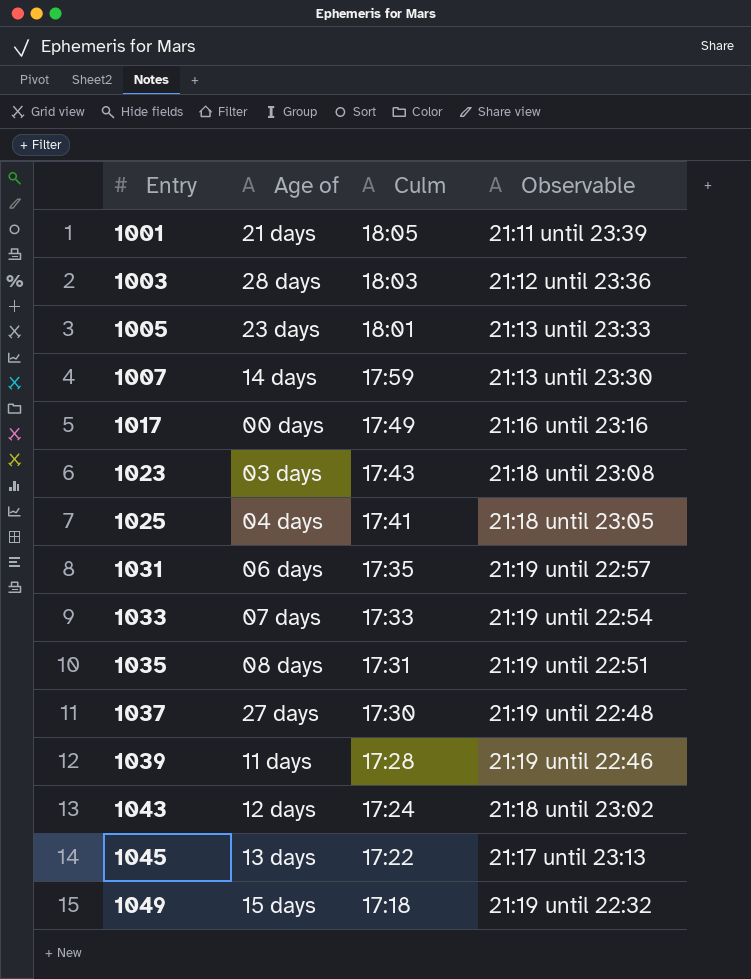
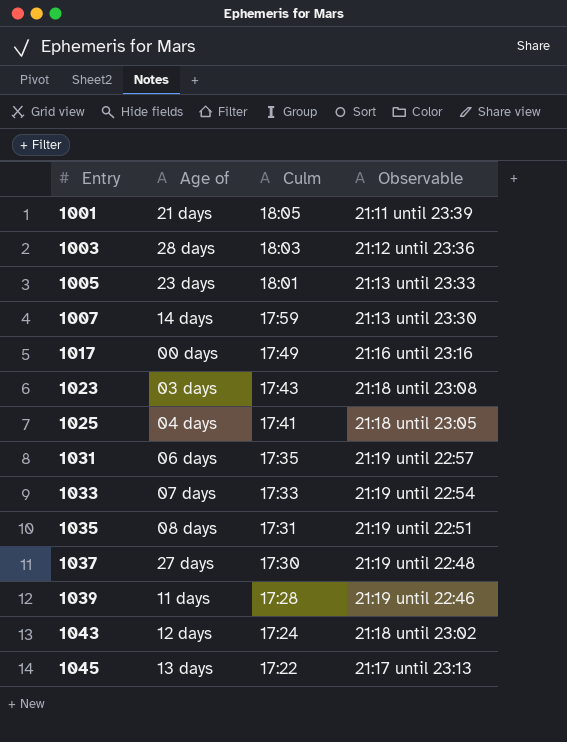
row 1049: 15 days | 17:18 | 21:19 until 22:32 -> none

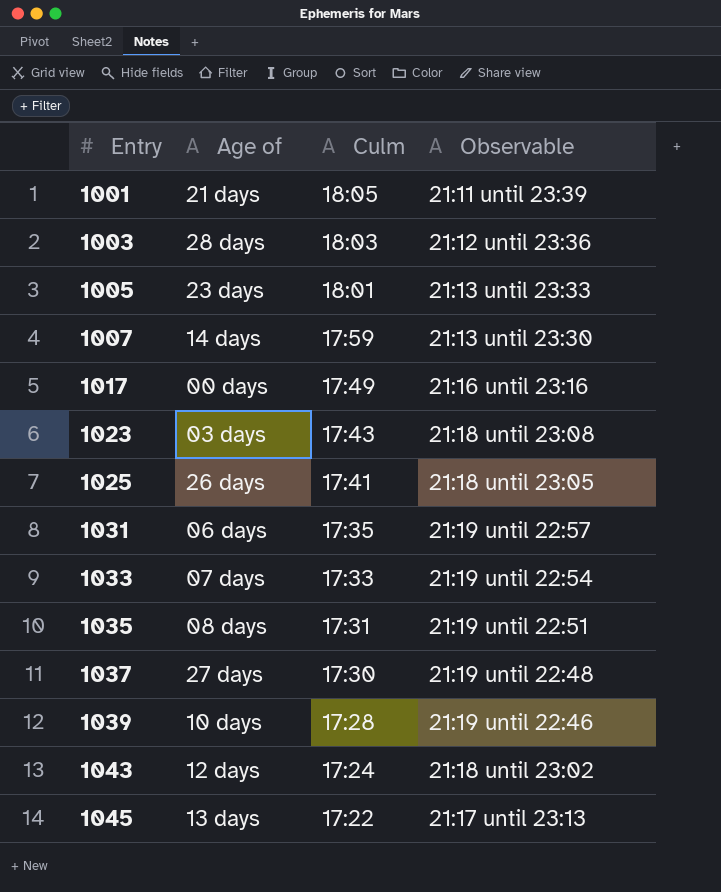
1025 | Age of: 04 days -> 26 days
1039 | Age of: 11 days -> 10 days

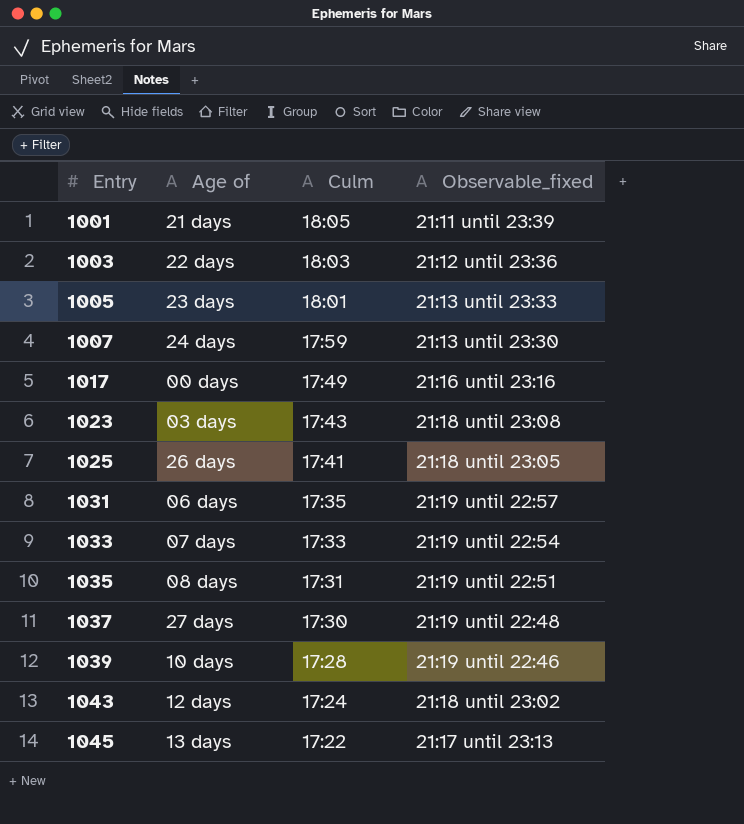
column name: Observable -> Observable_fixed
1003 | Age of: 28 days -> 22 days
1007 | Age of: 14 days -> 24 days

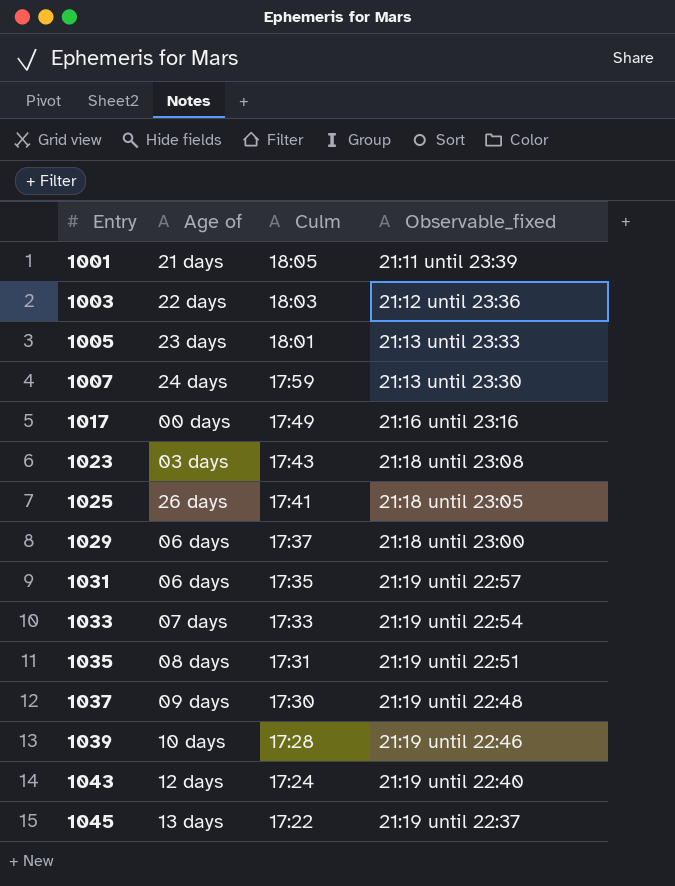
row 1029: none -> 06 days | 17:37 | 21:18 until 23:00
1037 | Age of: 27 days -> 09 days
1043 | Observable_fixed: 21:18 until 23:02 -> 21:19 until 22:40
1045 | Observable_fixed: 21:17 until 23:13 -> 21:19 until 22:37

